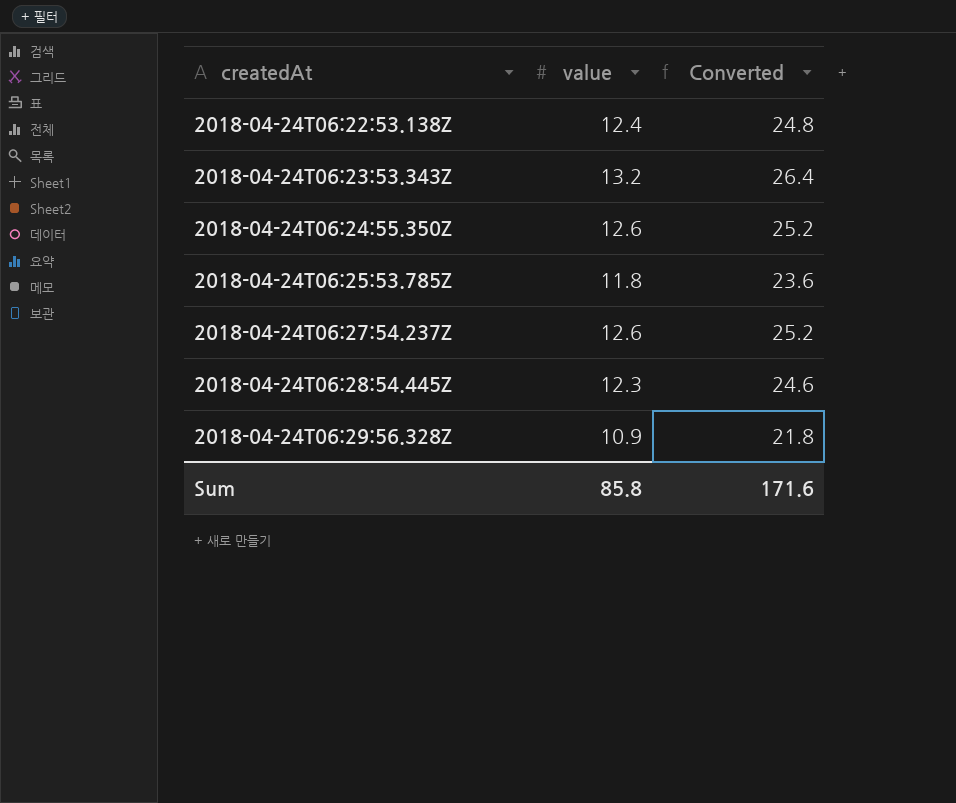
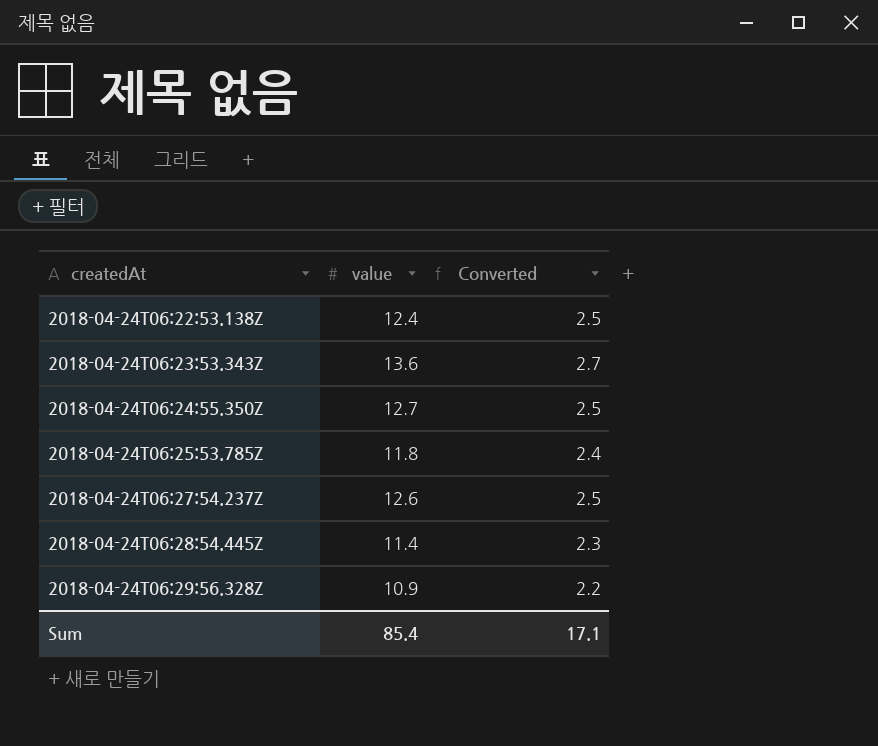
column Converted | formula: [value] * 2 -> [value] * 0.2
2018-04-24T06:23:53.343Z | value: 13.2 -> 13.6
2018-04-24T06:24:55.350Z | value: 12.6 -> 12.7
2018-04-24T06:28:54.445Z | value: 12.3 -> 11.4
Sum | value: 85.8 -> 85.4
Sum | Converted: 171.6 -> 17.1

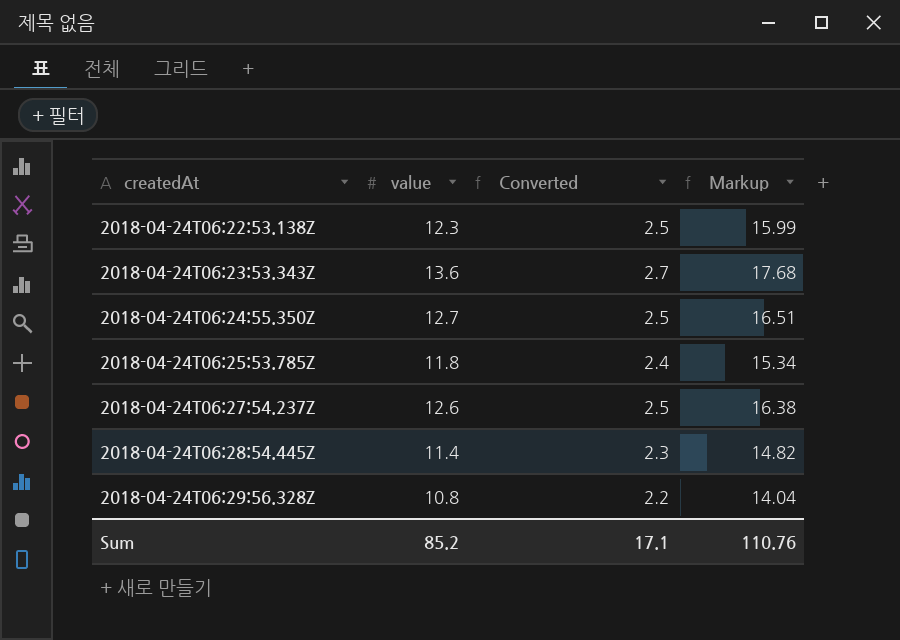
column Markup | formula: none -> [value] * 1.3
2018-04-24T06:22:53.138Z | value: 12.4 -> 12.3
2018-04-24T06:29:56.328Z | value: 10.9 -> 10.8
Sum | value: 85.4 -> 85.2

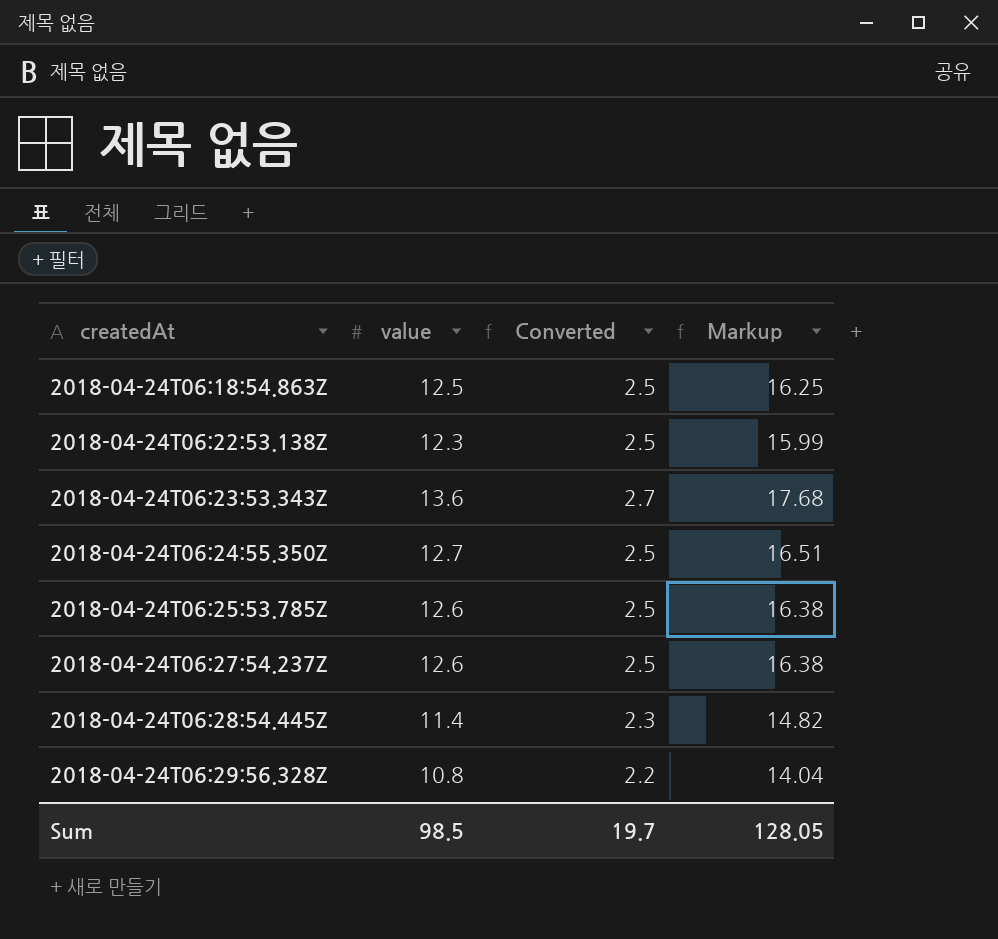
row 2018-04-24T06:18:54.863Z: none -> 12.5 | 2.5 | 16.25
2018-04-24T06:25:53.785Z | value: 11.8 -> 12.6
2018-04-24T06:25:53.785Z | Converted: 2.4 -> 2.5
2018-04-24T06:25:53.785Z | Markup: 15.34 -> 16.38
Sum | value: 85.2 -> 98.5
Sum | Converted: 17.1 -> 19.7
Sum | Markup: 110.76 -> 128.05

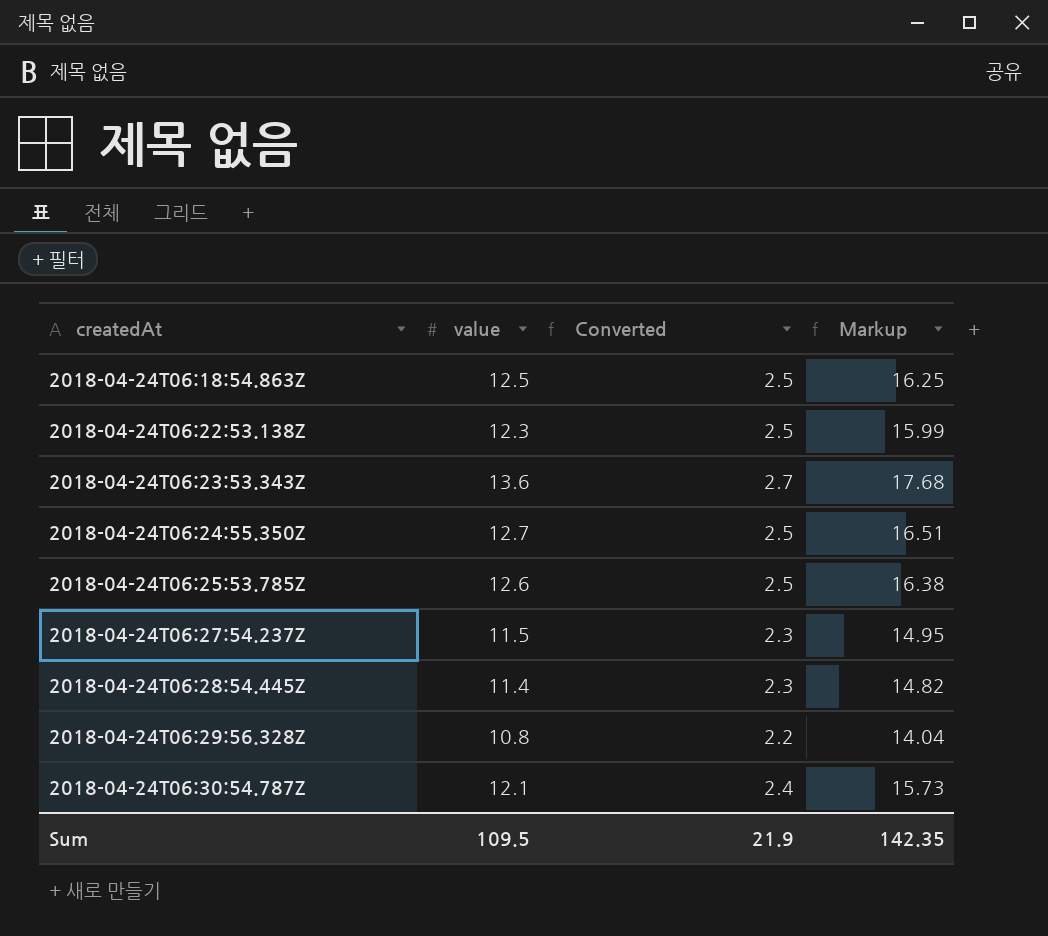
2018-04-24T06:27:54.237Z | value: 12.6 -> 11.5
2018-04-24T06:27:54.237Z | Converted: 2.5 -> 2.3
2018-04-24T06:27:54.237Z | Markup: 16.38 -> 14.95
row 2018-04-24T06:30:54.787Z: none -> 12.1 | 2.4 | 15.73
Sum | value: 98.5 -> 109.5
Sum | Converted: 19.7 -> 21.9
Sum | Markup: 128.05 -> 142.35

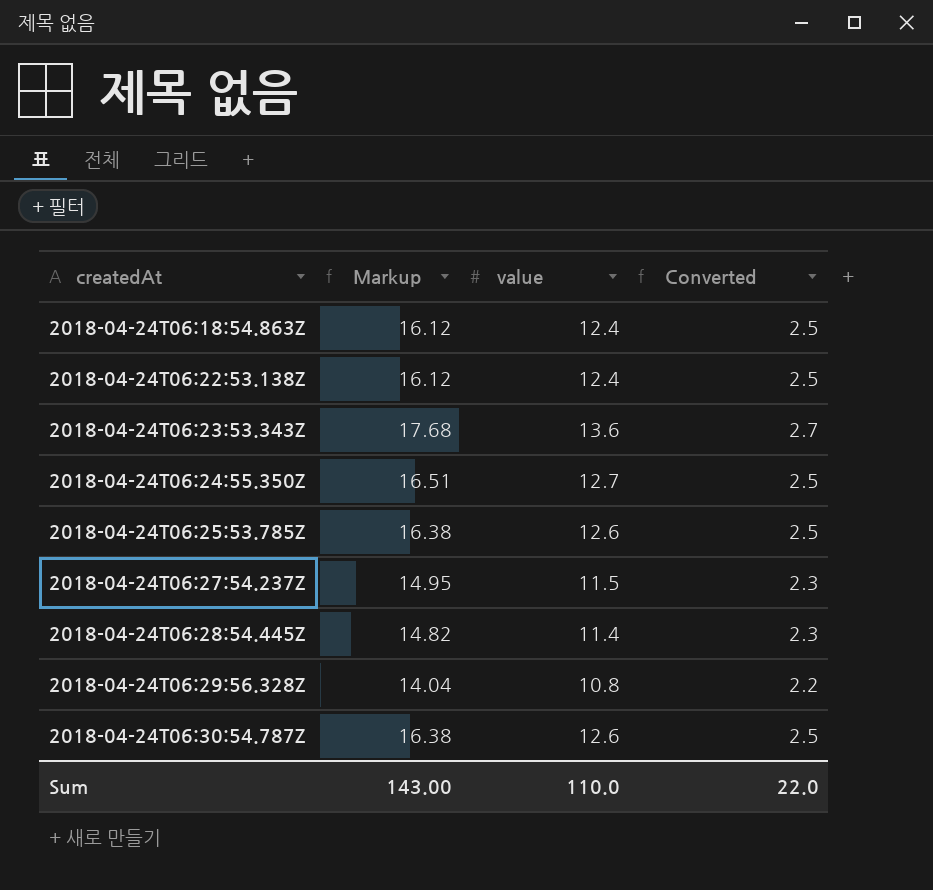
column Markup | position: 4 -> 2
2018-04-24T06:18:54.863Z | Markup: 16.25 -> 16.12
2018-04-24T06:18:54.863Z | value: 12.5 -> 12.4
2018-04-24T06:22:53.138Z | Markup: 15.99 -> 16.12
2018-04-24T06:22:53.138Z | value: 12.3 -> 12.4
2018-04-24T06:30:54.787Z | Markup: 15.73 -> 16.38
2018-04-24T06:30:54.787Z | value: 12.1 -> 12.6
2018-04-24T06:30:54.787Z | Converted: 2.4 -> 2.5
Sum | Markup: 142.35 -> 143.00
Sum | value: 109.5 -> 110.0
Sum | Converted: 21.9 -> 22.0

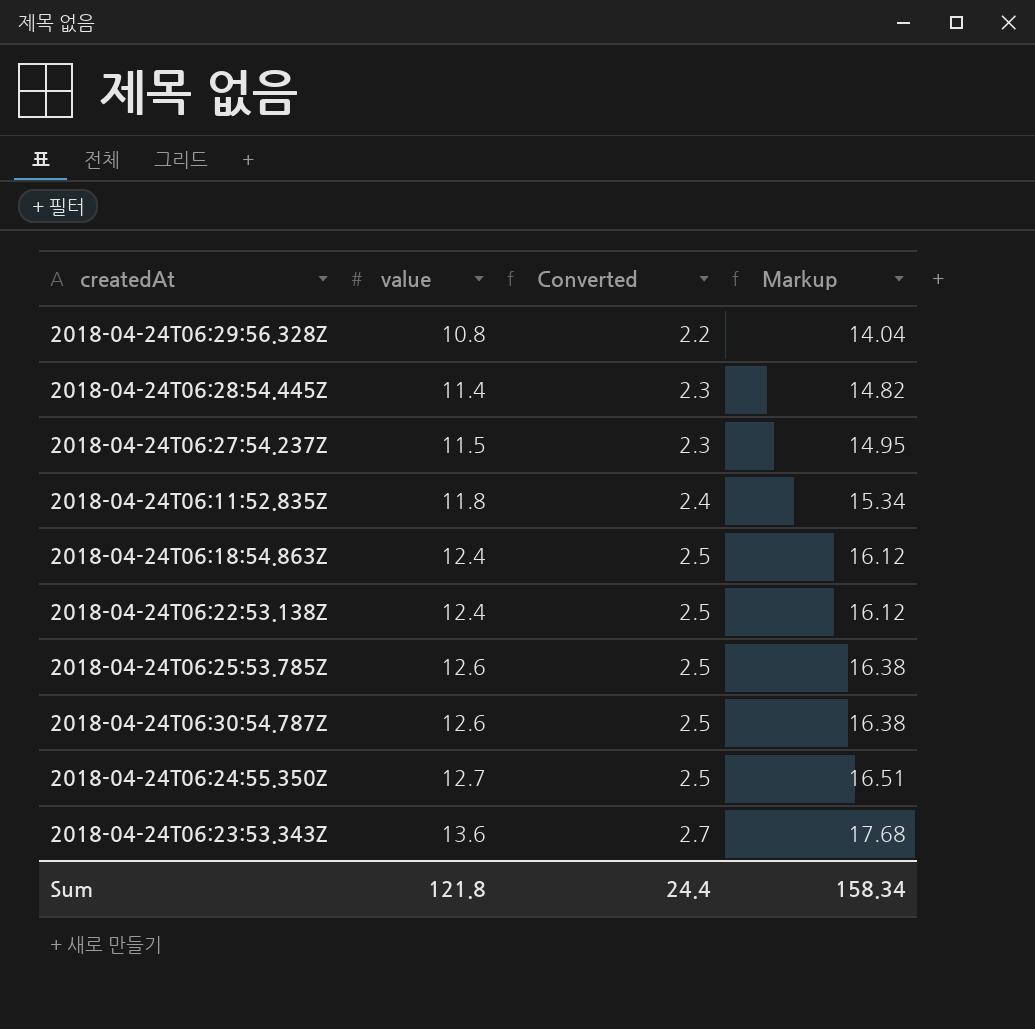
row order: createdAt ascending -> value ascending
column Markup | position: 2 -> 4
row 2018-04-24T06:11:52.835Z: none -> 11.8 | 2.4 | 15.34
Sum | value: 110.0 -> 121.8
Sum | Converted: 22.0 -> 24.4
Sum | Markup: 143.00 -> 158.34

